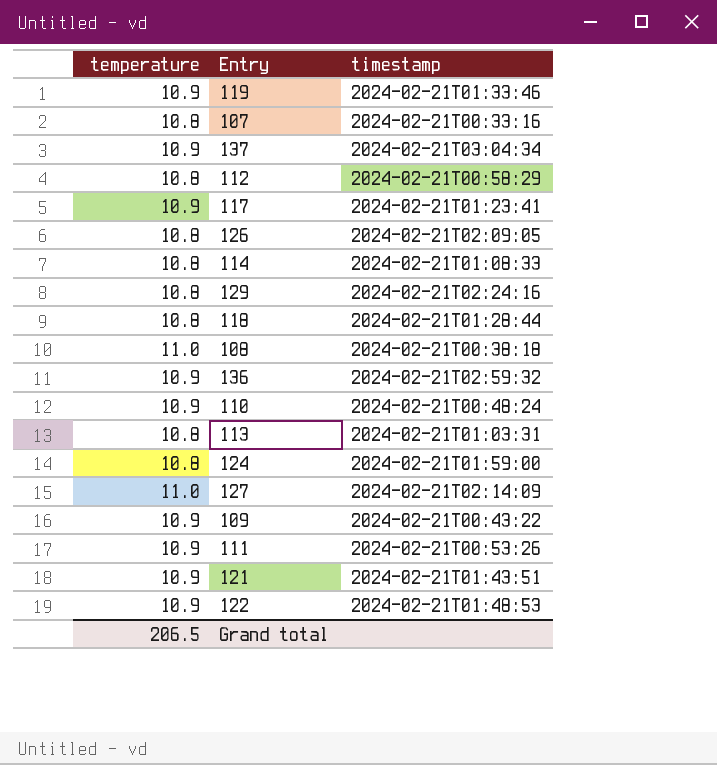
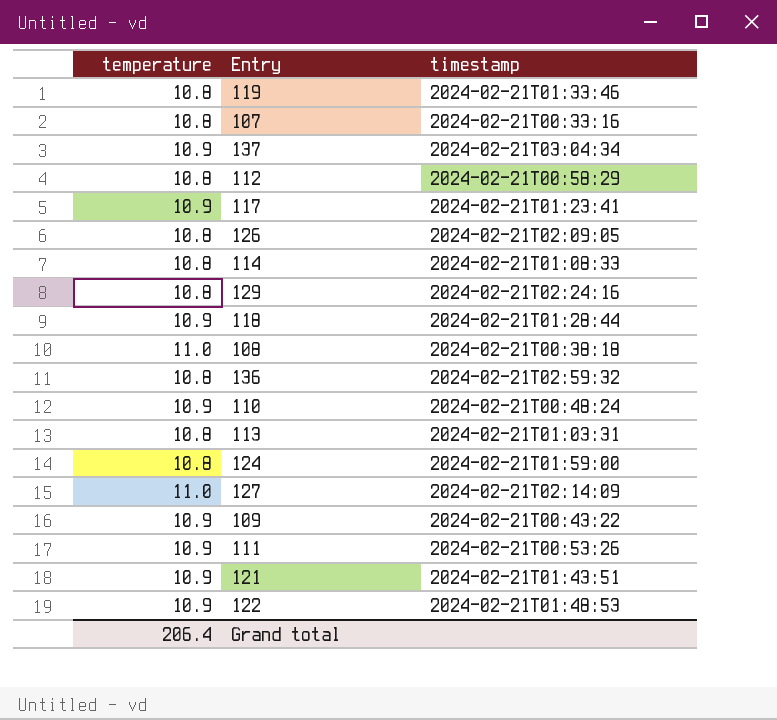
119 | temperature: 10.9 -> 10.8
118 | temperature: 10.8 -> 10.9
136 | temperature: 10.9 -> 10.8
Grand total | temperature: 206.5 -> 206.4

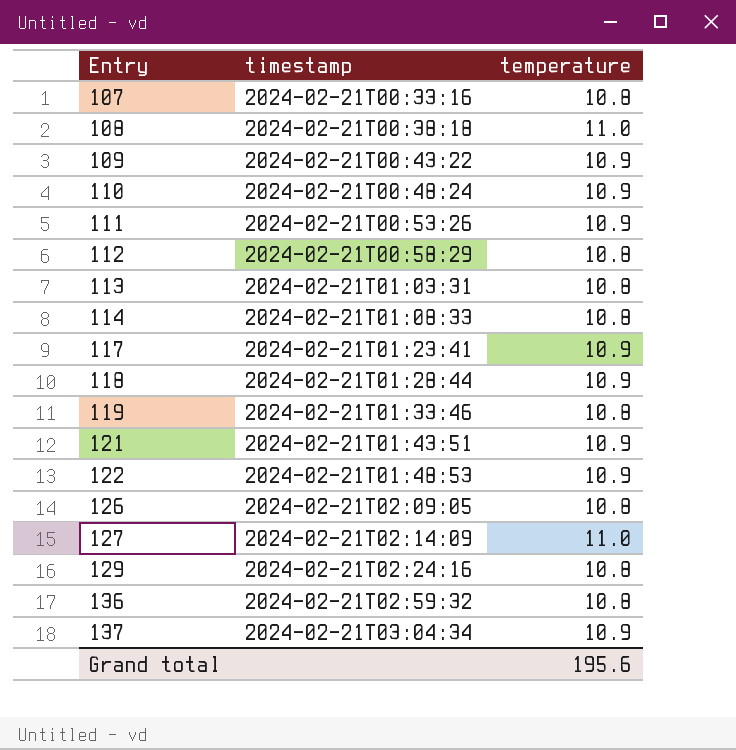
row order: none -> Entry ascending
column temperature | position: 1 -> 3
row 124: 10.8 | 2024-02-21T01:59:00 -> none
Grand total | temperature: 206.4 -> 195.6

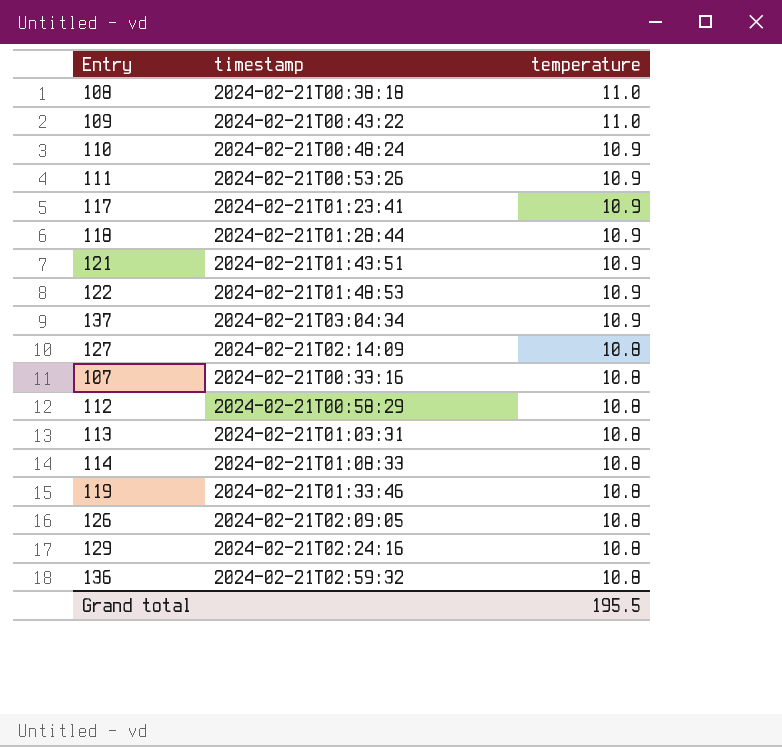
row order: Entry ascending -> temperature descending
109 | temperature: 10.9 -> 11.0
127 | temperature: 11.0 -> 10.8
Grand total | temperature: 195.6 -> 195.5

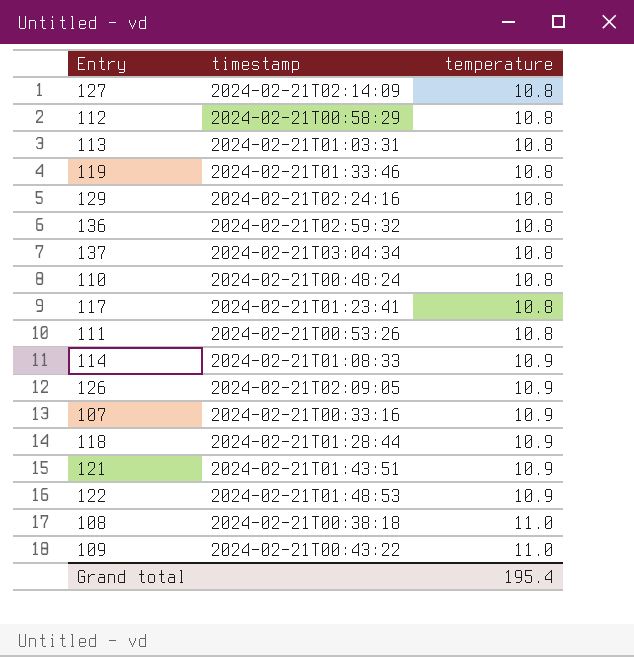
row order: temperature descending -> temperature ascending
137 | temperature: 10.9 -> 10.8
110 | temperature: 10.9 -> 10.8
117 | temperature: 10.9 -> 10.8
111 | temperature: 10.9 -> 10.8
114 | temperature: 10.8 -> 10.9
126 | temperature: 10.8 -> 10.9
107 | temperature: 10.8 -> 10.9
Grand total | temperature: 195.5 -> 195.4

